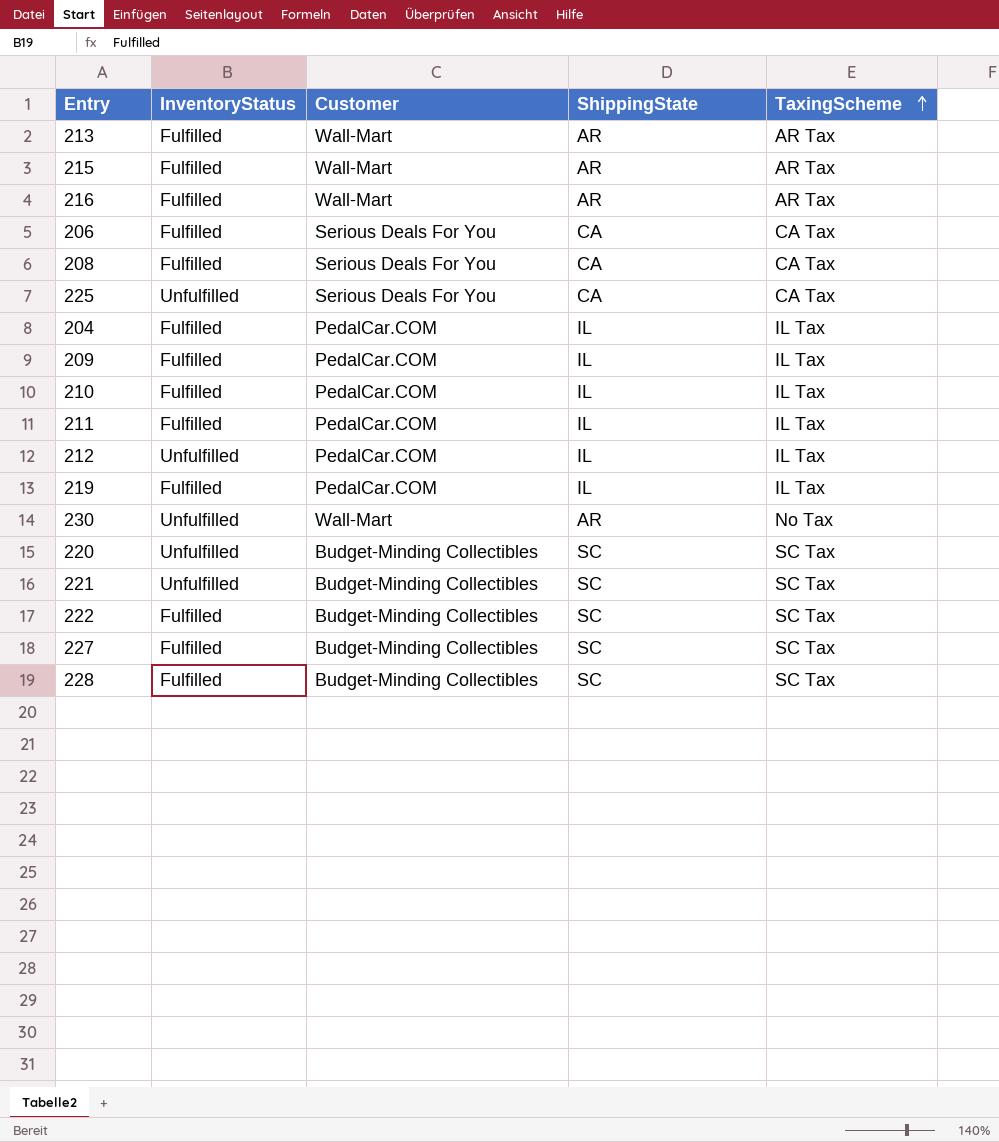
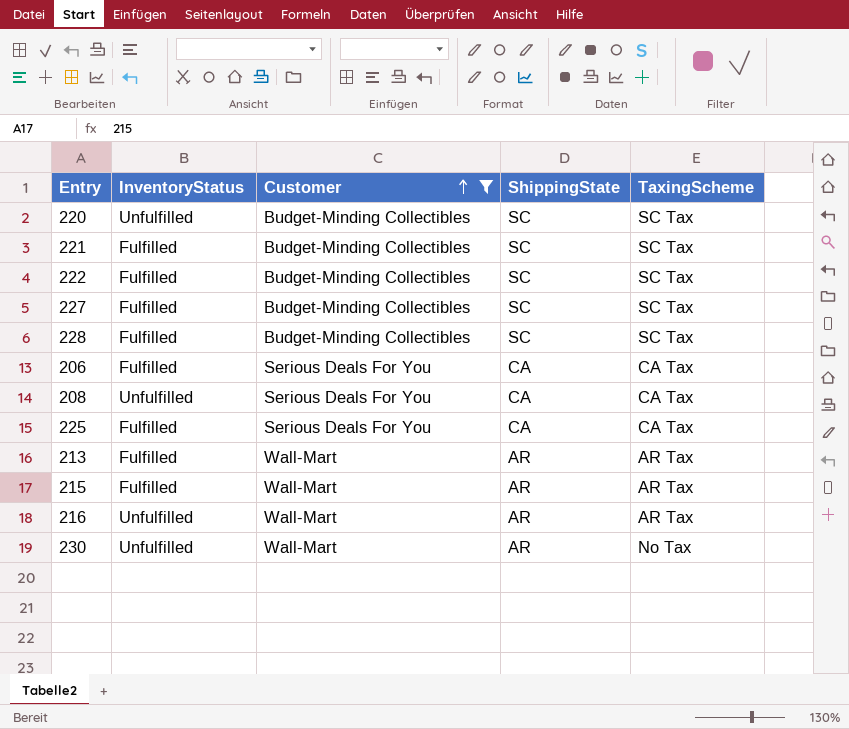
filter: none -> Customer != PedalCar.COM
row order: TaxingScheme ascending -> Customer ascending
221 | InventoryStatus: Unfulfilled -> Fulfilled
208 | InventoryStatus: Fulfilled -> Unfulfilled
225 | InventoryStatus: Unfulfilled -> Fulfilled
216 | InventoryStatus: Fulfilled -> Unfulfilled

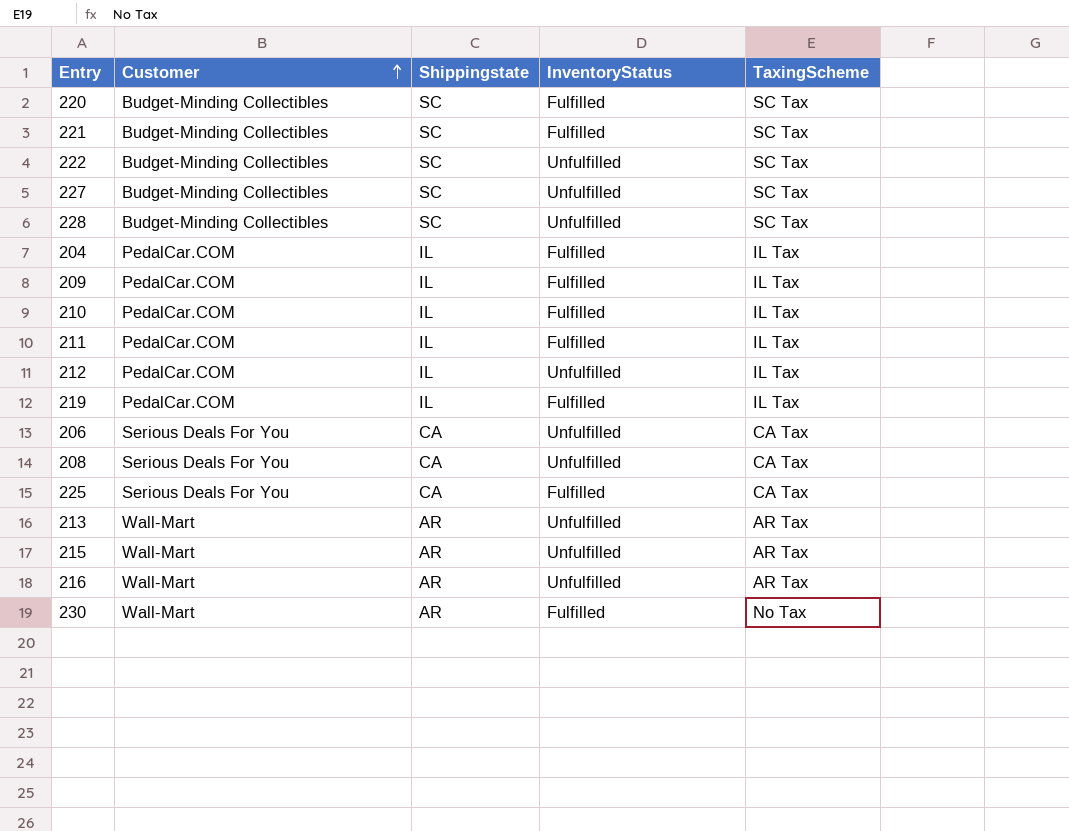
filter: Customer != PedalCar.COM -> none
column name: ShippingState -> Shippingstate
column InventoryStatus | position: 2 -> 4
220 | InventoryStatus: Unfulfilled -> Fulfilled
222 | InventoryStatus: Fulfilled -> Unfulfilled
227 | InventoryStatus: Fulfilled -> Unfulfilled
228 | InventoryStatus: Fulfilled -> Unfulfilled
206 | InventoryStatus: Fulfilled -> Unfulfilled
213 | InventoryStatus: Fulfilled -> Unfulfilled
215 | InventoryStatus: Fulfilled -> Unfulfilled
230 | InventoryStatus: Unfulfilled -> Fulfilled

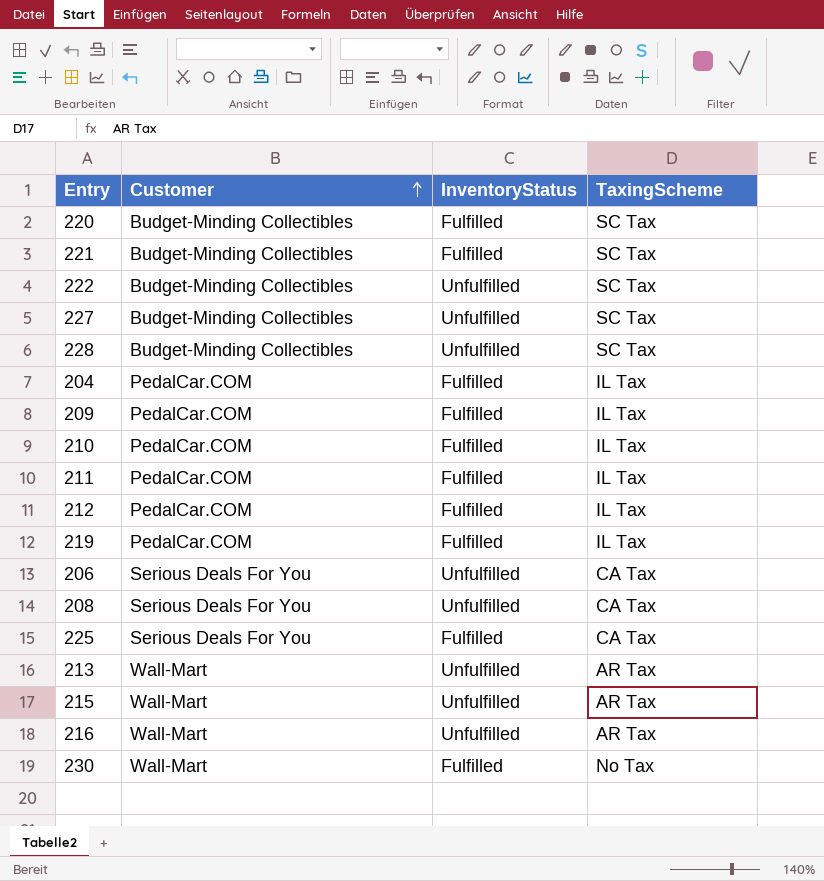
column Shippingstate | position: 3 -> none
212 | InventoryStatus: Unfulfilled -> Fulfilled

